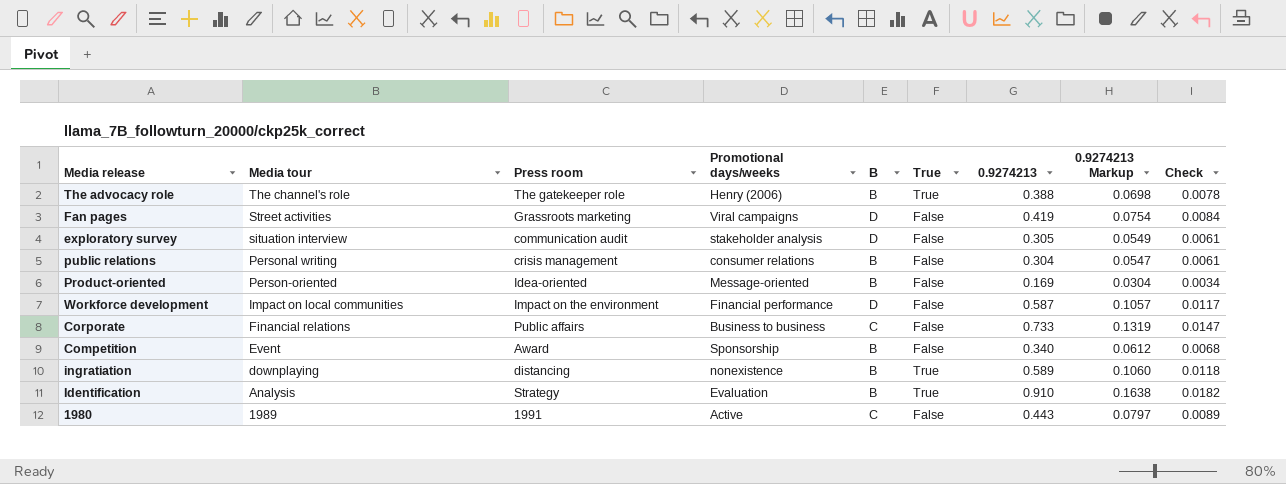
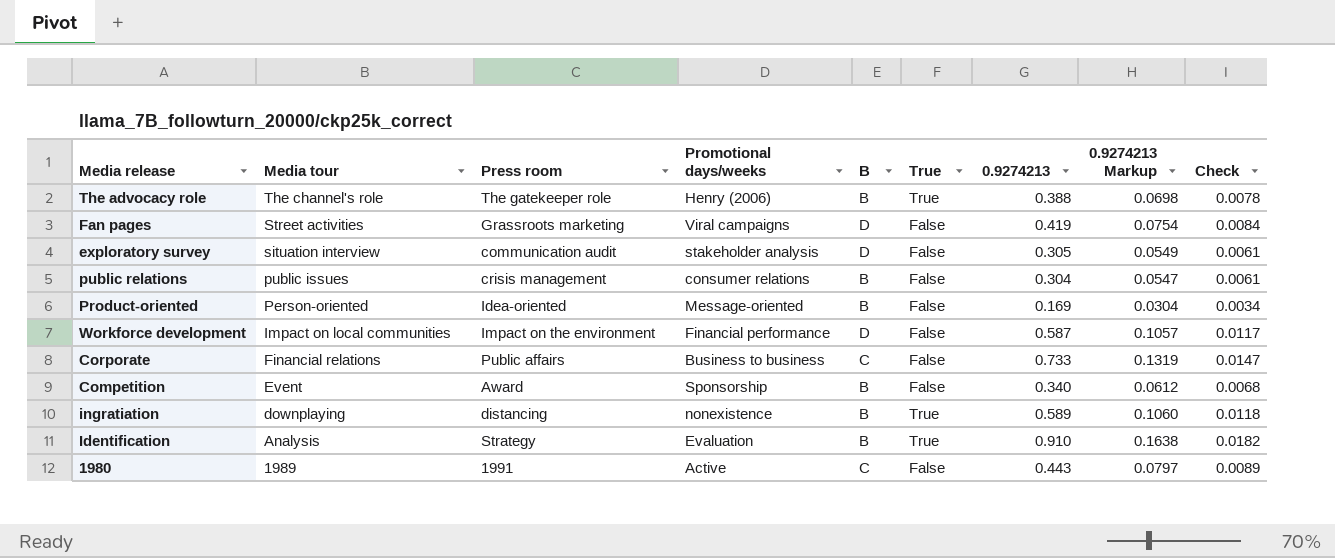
public relations | Media tour: Personal writing -> public issues

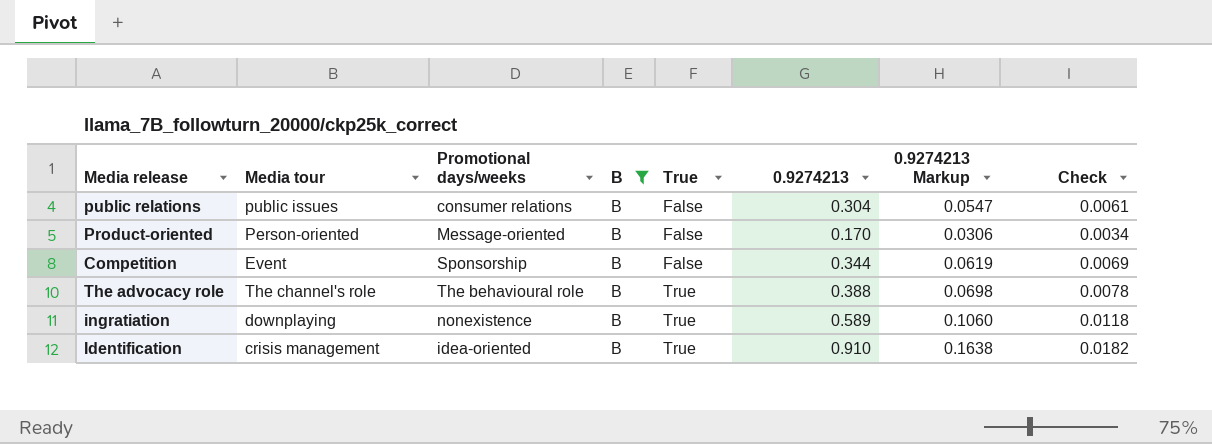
filter: none -> B = B
row order: Media tour descending -> True ascending
column Press room | position: 3 -> none
Product-oriented | 0.9274213: 0.169 -> 0.170
Product-oriented | 0.9274213 Markup: 0.0304 -> 0.0306
Competition | 0.9274213: 0.340 -> 0.344
Competition | 0.9274213 Markup: 0.0612 -> 0.0619
Competition | Check: 0.0068 -> 0.0069
The advocacy role | Promotional days/weeks: Henry (2006) -> The behavioural role
Identification | Media tour: Analysis -> crisis management
Identification | Promotional days/weeks: Evaluation -> idea-oriented

